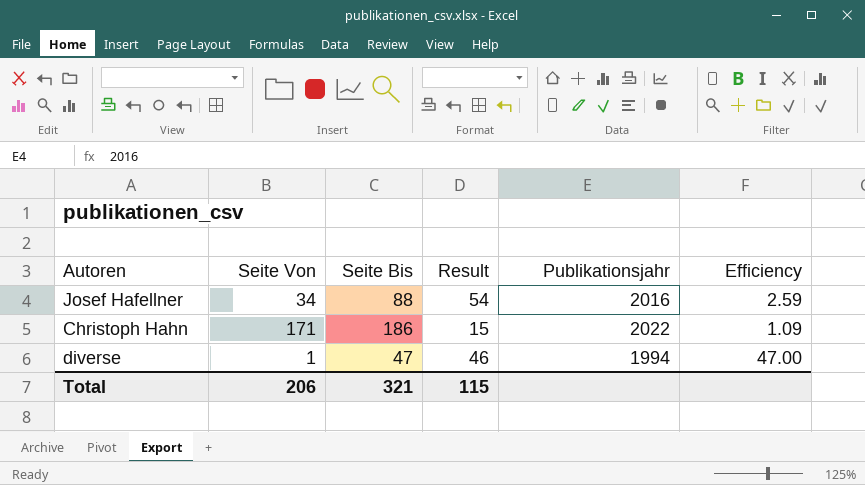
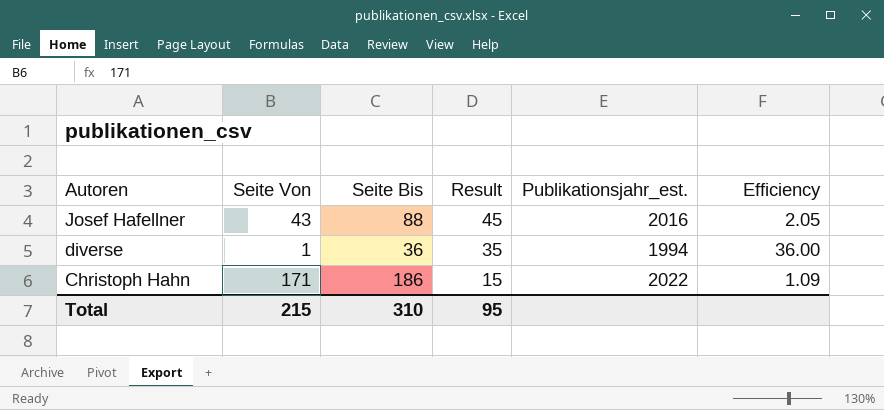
row order: none -> Autoren descending
column name: Publikationsjahr -> Publikationsjahr_est.
Josef Hafellner | Seite Von: 34 -> 43
Josef Hafellner | Result: 54 -> 45
Josef Hafellner | Efficiency: 2.59 -> 2.05
diverse | Seite Bis: 47 -> 36
diverse | Result: 46 -> 35
diverse | Efficiency: 47.00 -> 36.00
Total | Seite Von: 206 -> 215
Total | Seite Bis: 321 -> 310
Total | Result: 115 -> 95

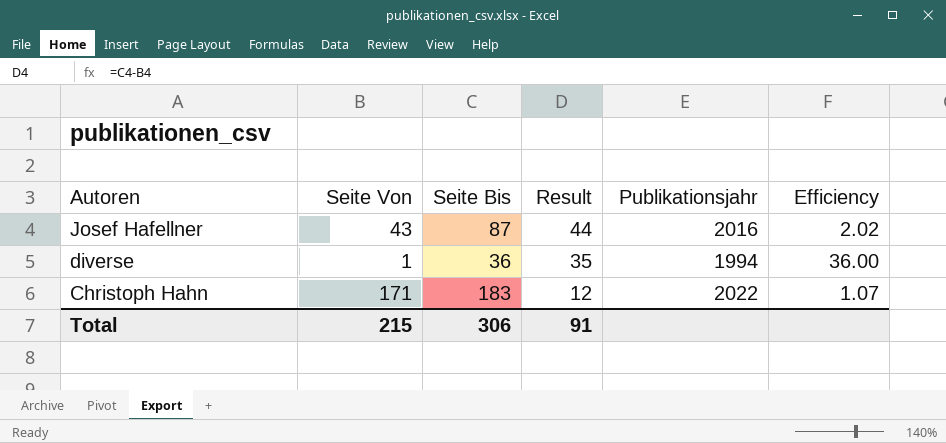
column name: Publikationsjahr_est. -> Publikationsjahr
Josef Hafellner | Seite Bis: 88 -> 87
Josef Hafellner | Result: 45 -> 44
Josef Hafellner | Efficiency: 2.05 -> 2.02
Christoph Hahn | Seite Bis: 186 -> 183
Christoph Hahn | Result: 15 -> 12
Christoph Hahn | Efficiency: 1.09 -> 1.07
Total | Seite Bis: 310 -> 306
Total | Result: 95 -> 91

